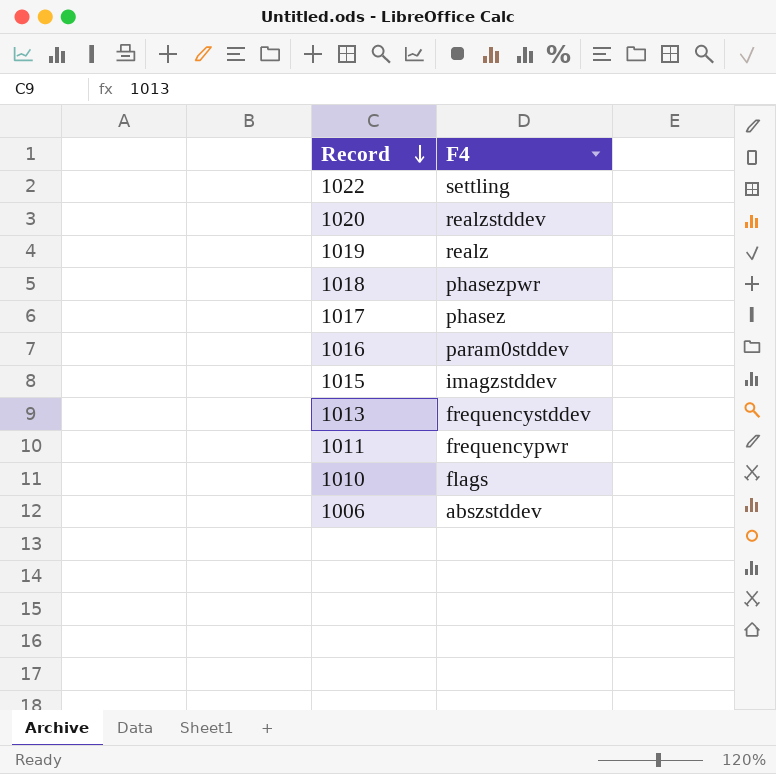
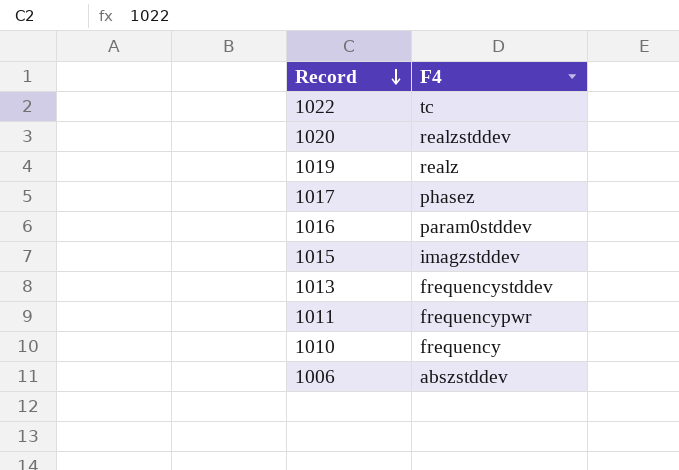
row 1018: phasezpwr -> none
1022 | F4: settling -> tc
1010 | F4: flags -> frequency

